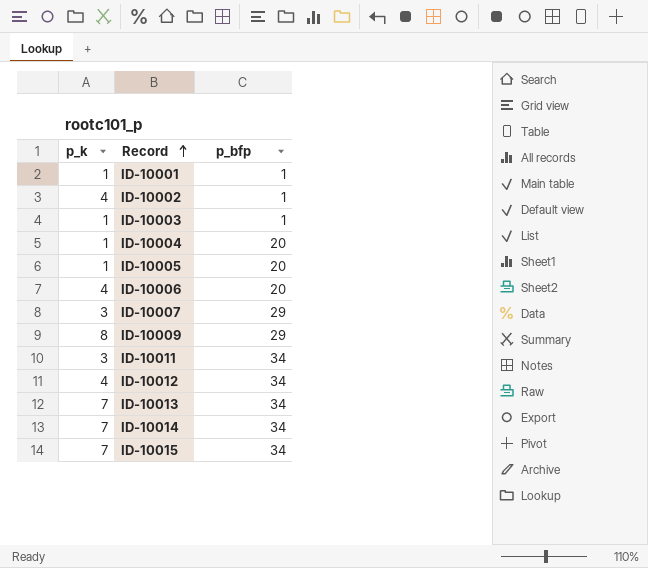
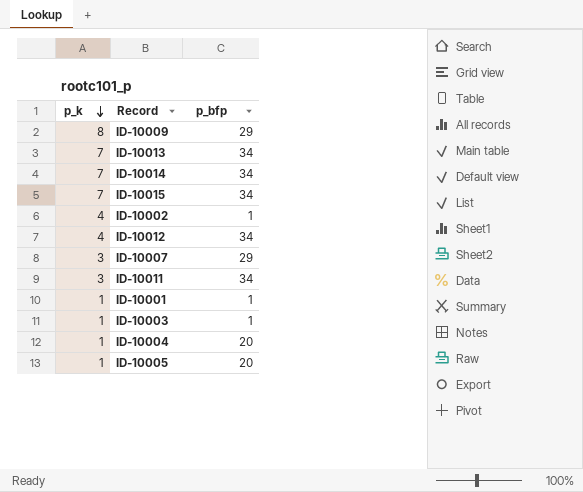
row order: Record ascending -> p_k descending
row ID-10006: 4 | 20 -> none

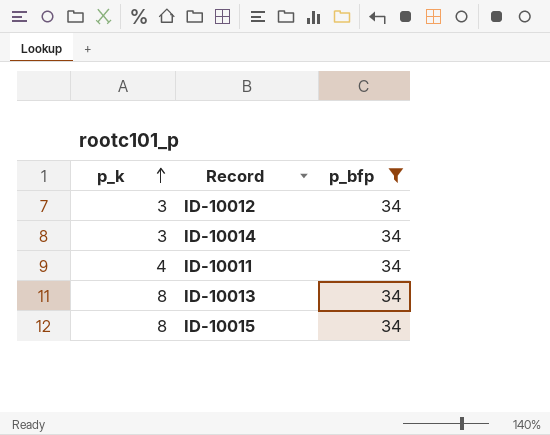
filter: none -> p_bfp = 34
row order: p_k descending -> p_k ascending
ID-10012 | p_k: 4 -> 3
ID-10014 | p_k: 7 -> 3
ID-10011 | p_k: 3 -> 4
ID-10013 | p_k: 7 -> 8
ID-10015 | p_k: 7 -> 8

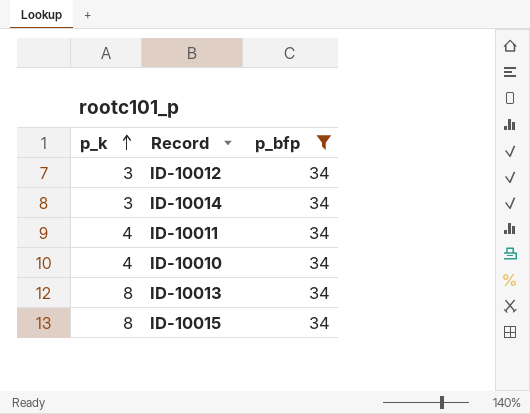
row ID-10010: none -> 4 | 34

